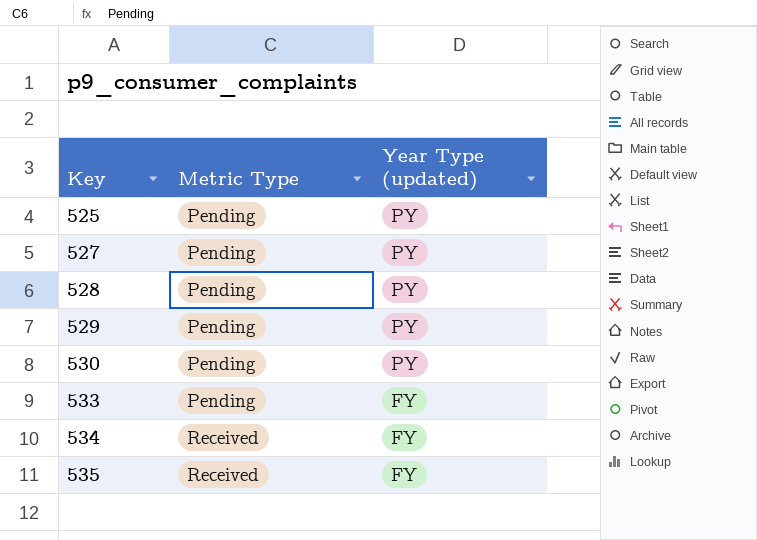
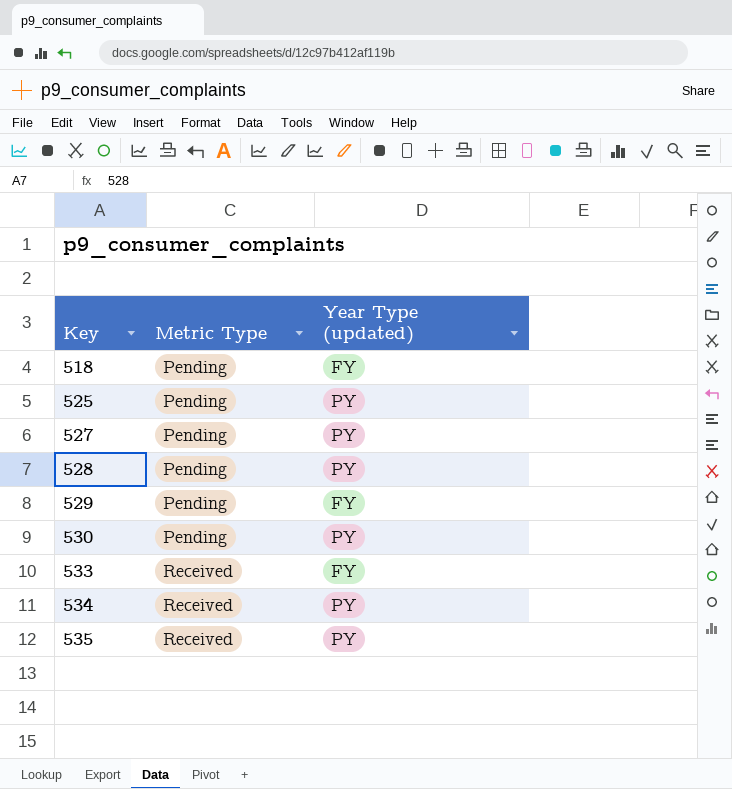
row 518: none -> Pending | FY
529 | Year Type (updated): PY -> FY
533 | Metric Type: Pending -> Received
534 | Year Type (updated): FY -> PY
535 | Year Type (updated): FY -> PY

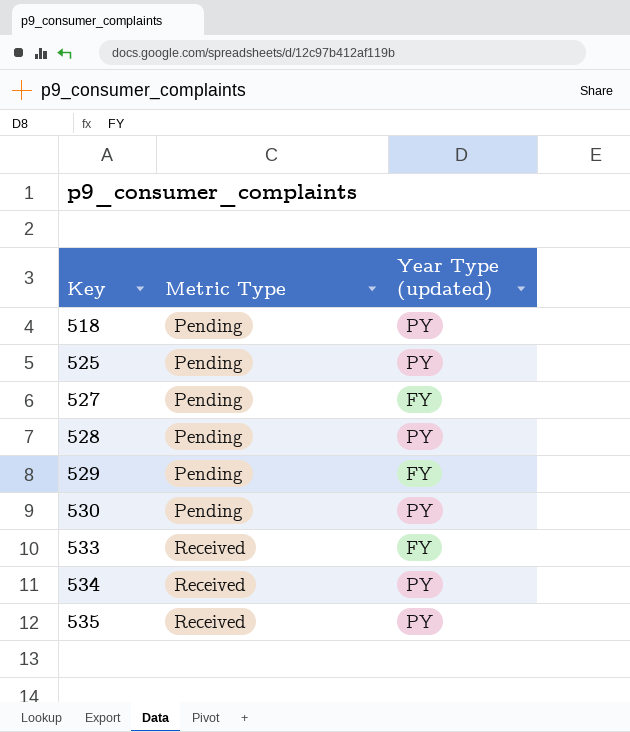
518 | Year Type (updated): FY -> PY
527 | Year Type (updated): PY -> FY

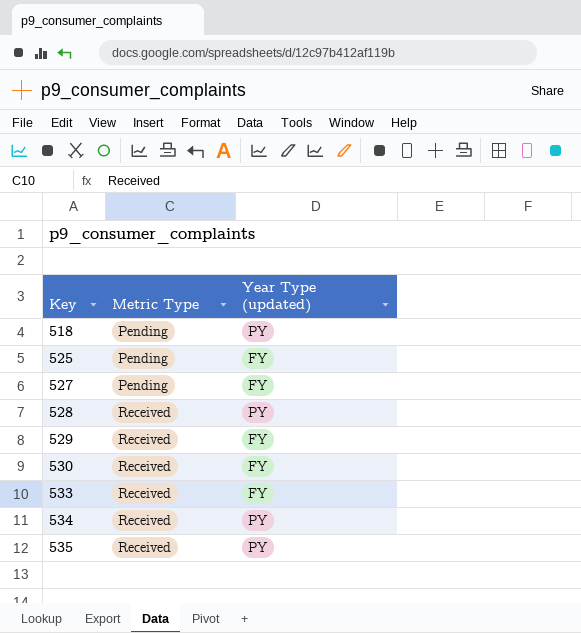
525 | Year Type (updated): PY -> FY
528 | Metric Type: Pending -> Received
529 | Metric Type: Pending -> Received
530 | Metric Type: Pending -> Received
530 | Year Type (updated): PY -> FY

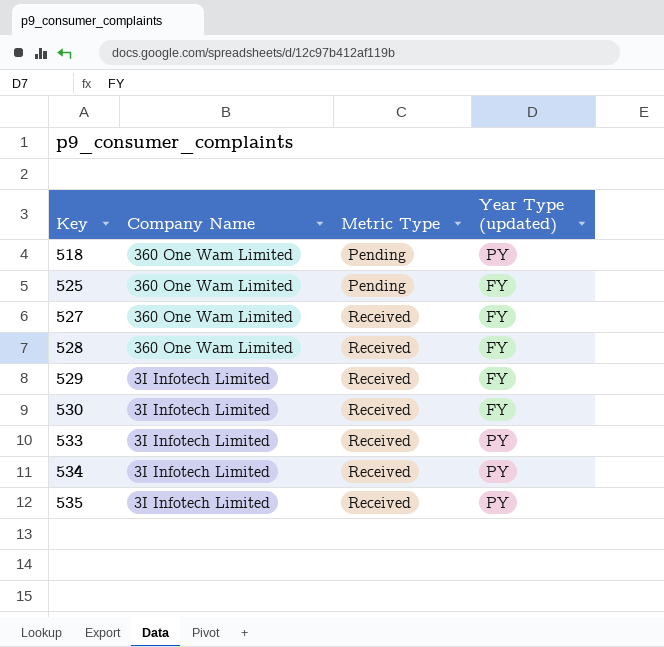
column Company Name | position: none -> 2
527 | Metric Type: Pending -> Received
528 | Year Type (updated): PY -> FY
533 | Year Type (updated): FY -> PY

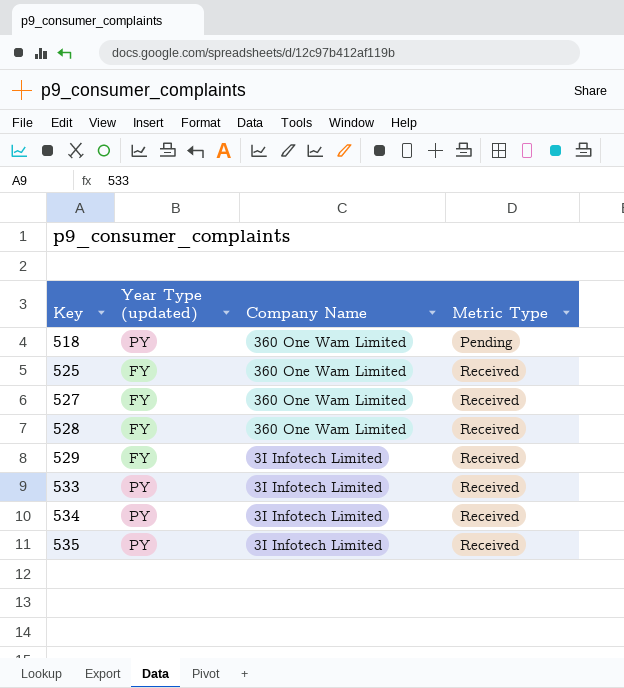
column Year Type (updated) | position: 4 -> 2
row 530: 3I Infotech Limited | Received | FY -> none
525 | Metric Type: Pending -> Received

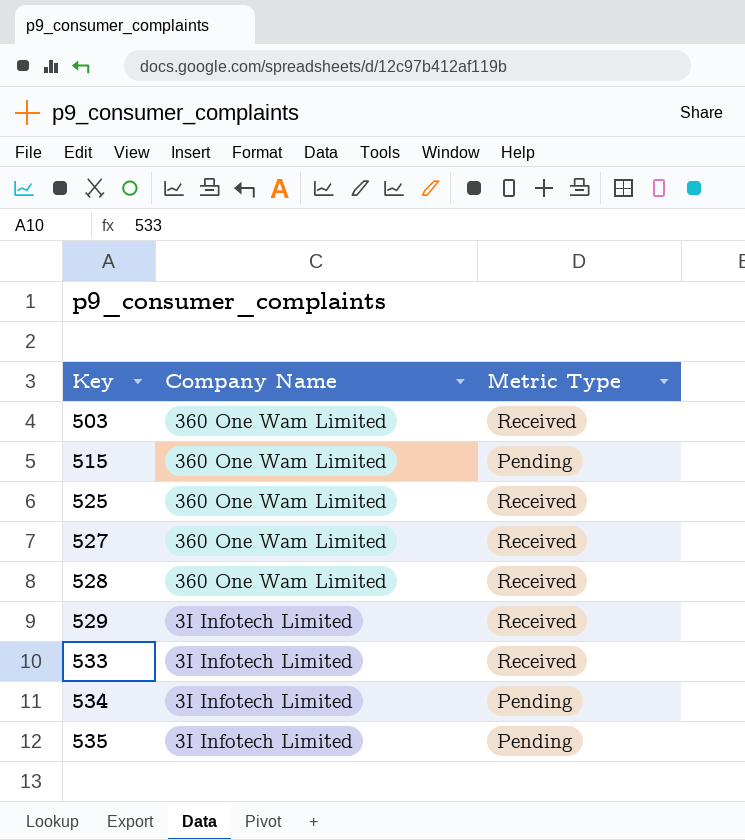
column Year Type (updated) | position: 2 -> none
row 518: PY | 360 One Wam Limited | Pending -> none
row 503: none -> 360 One Wam Limited | Received
row 515: none -> 360 One Wam Limited | Pending
534 | Metric Type: Received -> Pending
535 | Metric Type: Received -> Pending

